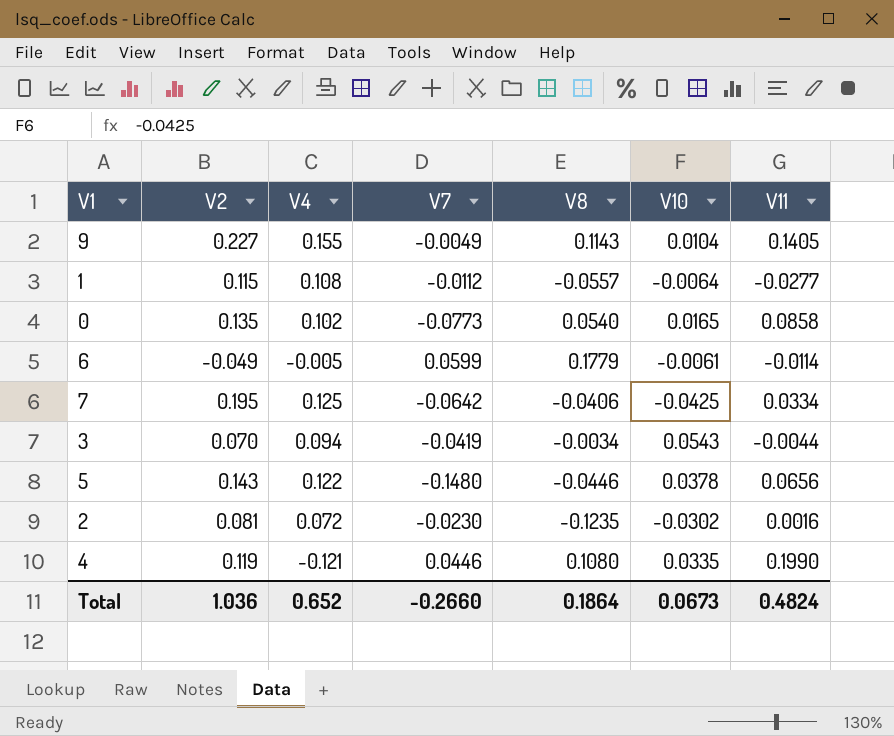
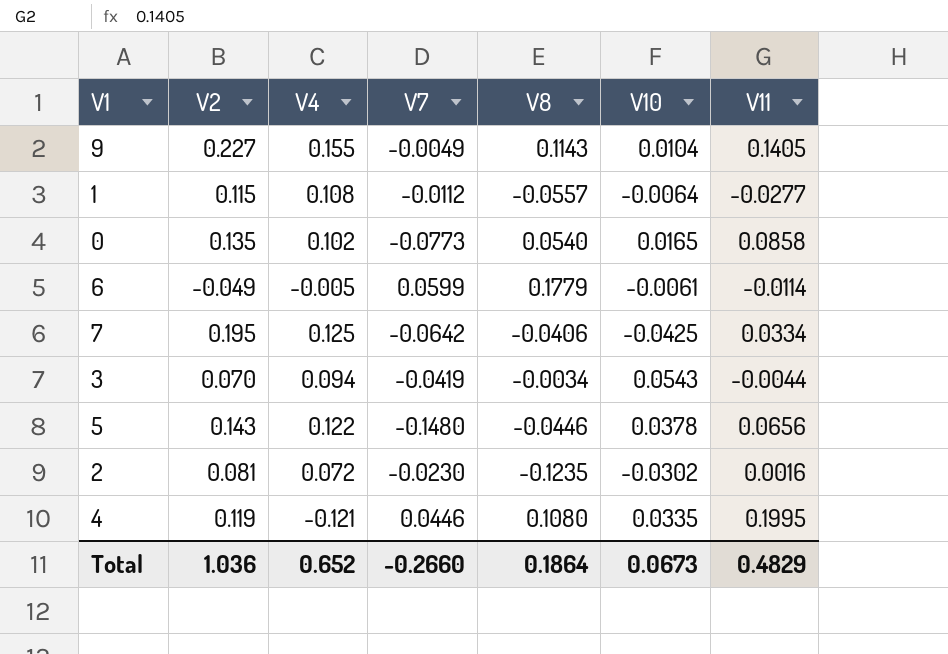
4 | V11: 0.1990 -> 0.1995
Total | V11: 0.4824 -> 0.4829

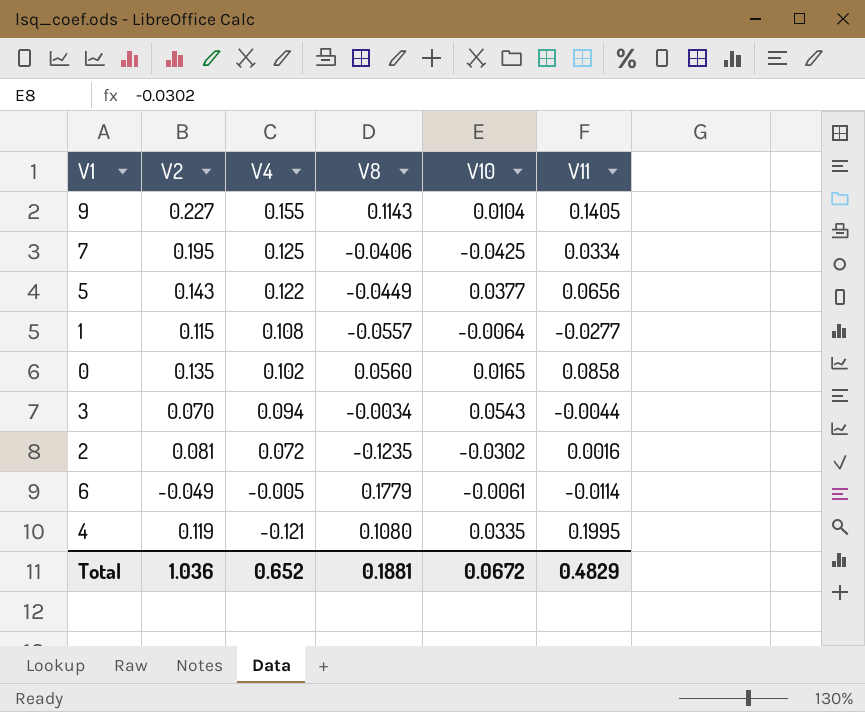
row order: none -> V4 descending
column V7 | position: 4 -> none
5 | V8: -0.0446 -> -0.0449
5 | V10: 0.0378 -> 0.0377
0 | V8: 0.0540 -> 0.0560
Total | V8: 0.1864 -> 0.1881
Total | V10: 0.0673 -> 0.0672

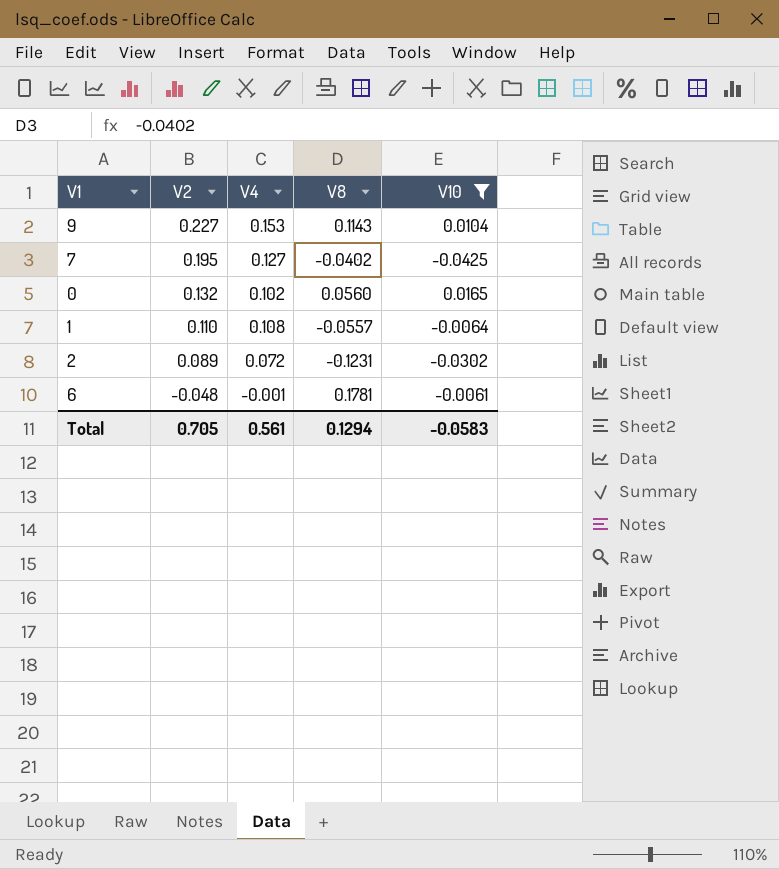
filter: none -> V10 <= 0.0165
row order: V4 descending -> V2 descending
column V11 | position: 6 -> none
9 | V4: 0.155 -> 0.153
7 | V4: 0.125 -> 0.127
7 | V8: -0.0406 -> -0.0402
0 | V2: 0.135 -> 0.132
1 | V2: 0.115 -> 0.110
2 | V2: 0.081 -> 0.089
2 | V8: -0.1235 -> -0.1231
6 | V2: -0.049 -> -0.048
6 | V4: -0.005 -> -0.001
6 | V8: 0.1779 -> 0.1781
Total | V2: 1.036 -> 0.705
Total | V4: 0.652 -> 0.561
Total | V8: 0.1881 -> 0.1294
Total | V10: 0.0672 -> -0.0583

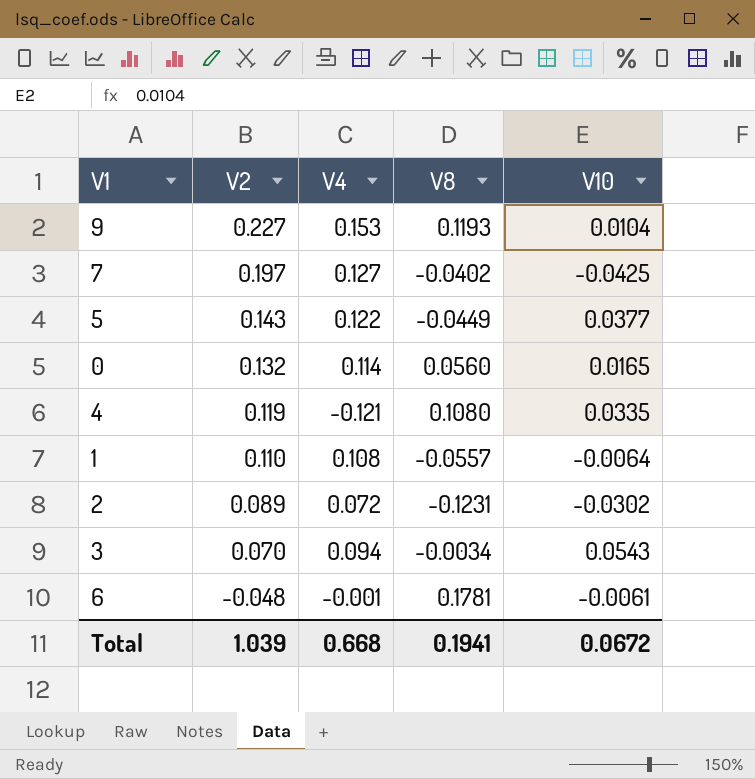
filter: V10 <= 0.0165 -> none
9 | V8: 0.1143 -> 0.1193
7 | V2: 0.195 -> 0.197
0 | V4: 0.102 -> 0.114
Total | V2: 0.705 -> 1.039
Total | V4: 0.561 -> 0.668
Total | V8: 0.1294 -> 0.1941
Total | V10: -0.0583 -> 0.0672

